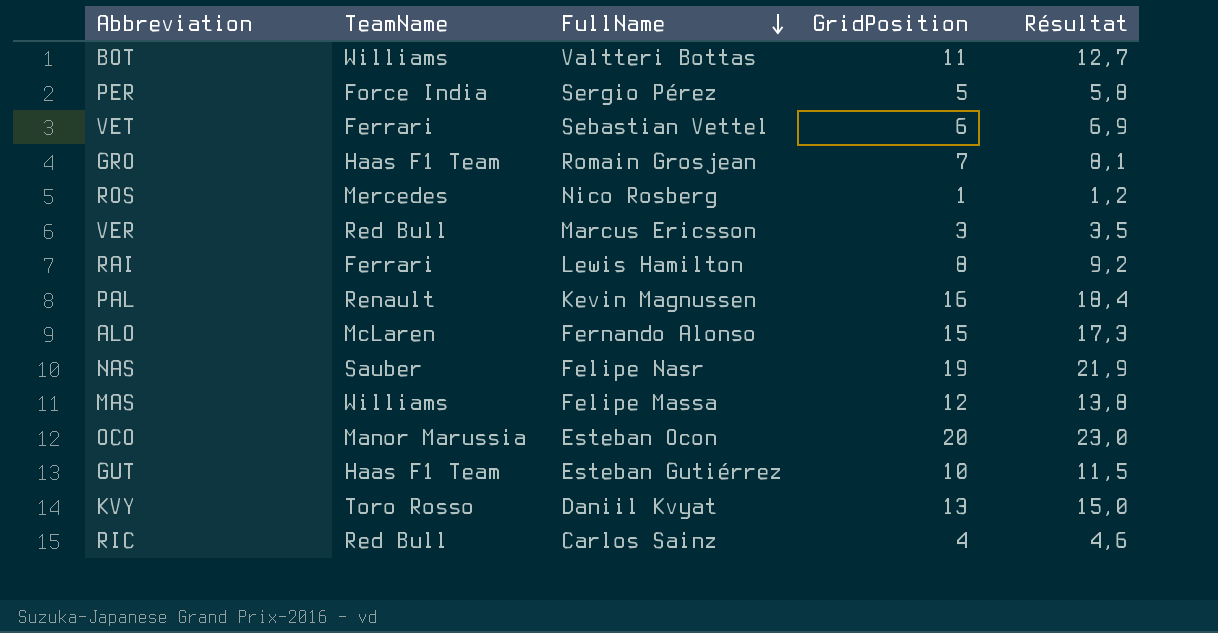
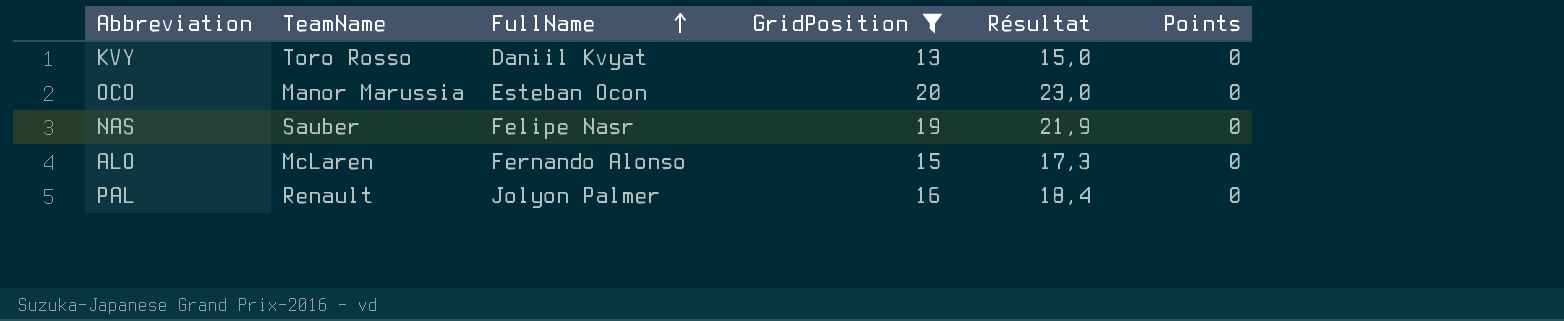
filter: none -> GridPosition >= 13
row order: FullName descending -> FullName ascending
column Points | position: none -> 6
PAL | FullName: Kevin Magnussen -> Jolyon Palmer

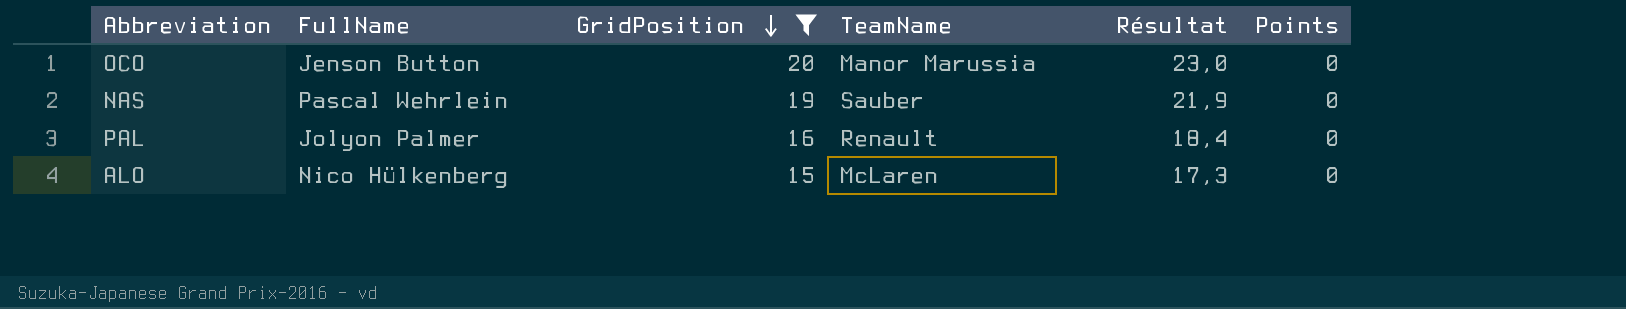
row order: FullName ascending -> GridPosition descending
column TeamName | position: 2 -> 4
row KVY: Toro Rosso | Daniil Kvyat | 13 | 15,0 | 0 -> none
OCO | FullName: Esteban Ocon -> Jenson Button
NAS | FullName: Felipe Nasr -> Pascal Wehrlein
ALO | FullName: Fernando Alonso -> Nico Hülkenberg

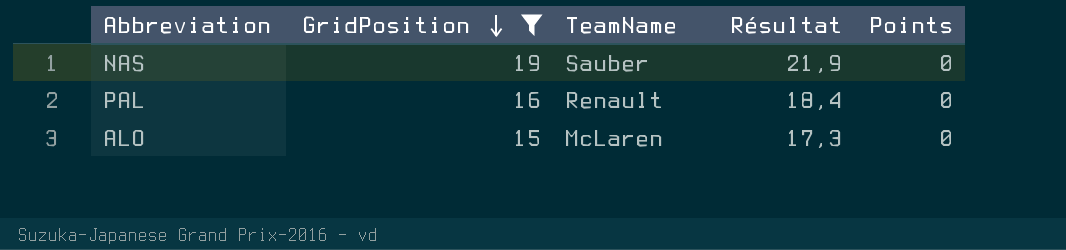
column FullName | position: 2 -> none
row OCO: Jenson Button | 20 | Manor Marussia | 23,0 | 0 -> none

